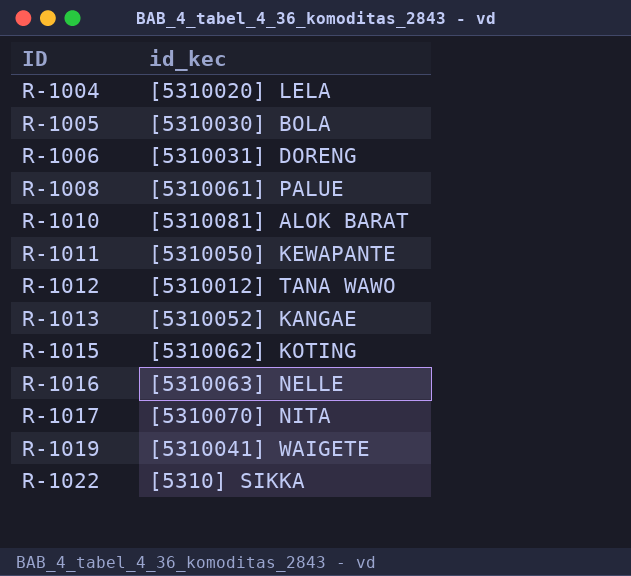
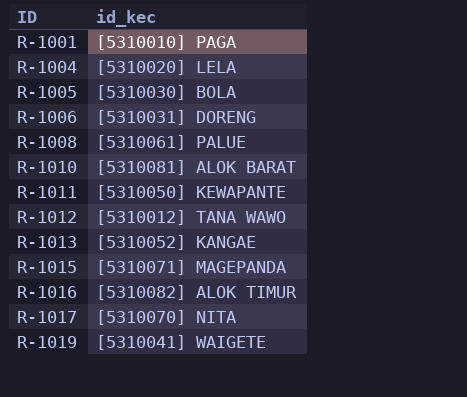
row R-1022: [5310] SIKKA -> none
row R-1001: none -> [5310010] PAGA
R-1015 | id_kec: [5310062] KOTING -> [5310071] MAGEPANDA
R-1016 | id_kec: [5310063] NELLE -> [5310082] ALOK TIMUR

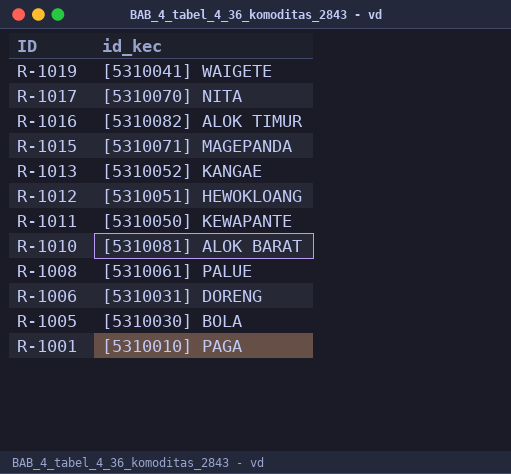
row order: ID ascending -> ID descending
row R-1004: [5310020] LELA -> none
R-1012 | id_kec: [5310012] TANA WAWO -> [5310051] HEWOKLOANG

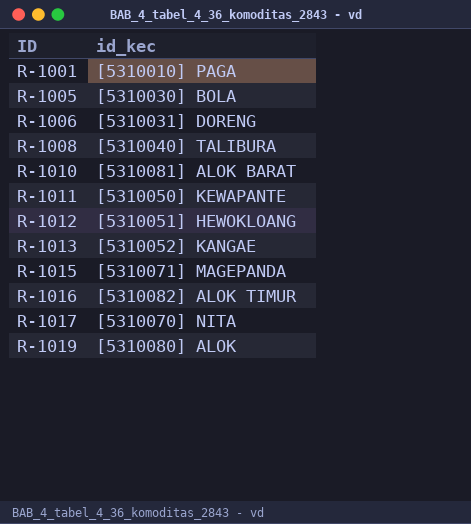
row order: ID descending -> ID ascending
R-1008 | id_kec: [5310061] PALUE -> [5310040] TALIBURA
R-1019 | id_kec: [5310041] WAIGETE -> [5310080] ALOK

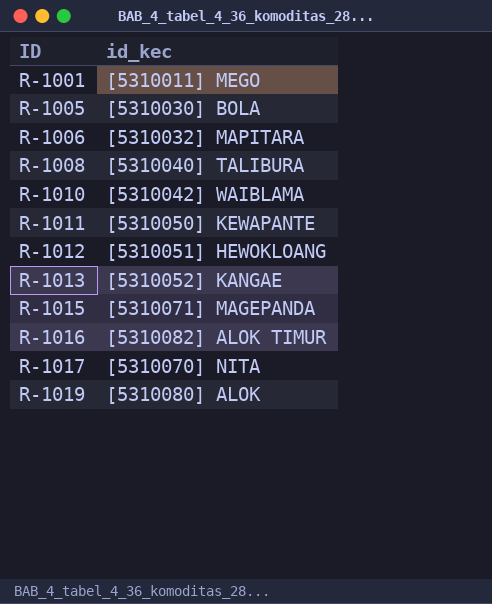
R-1001 | id_kec: [5310010] PAGA -> [5310011] MEGO
R-1006 | id_kec: [5310031] DORENG -> [5310032] MAPITARA
R-1010 | id_kec: [5310081] ALOK BARAT -> [5310042] WAIBLAMA

